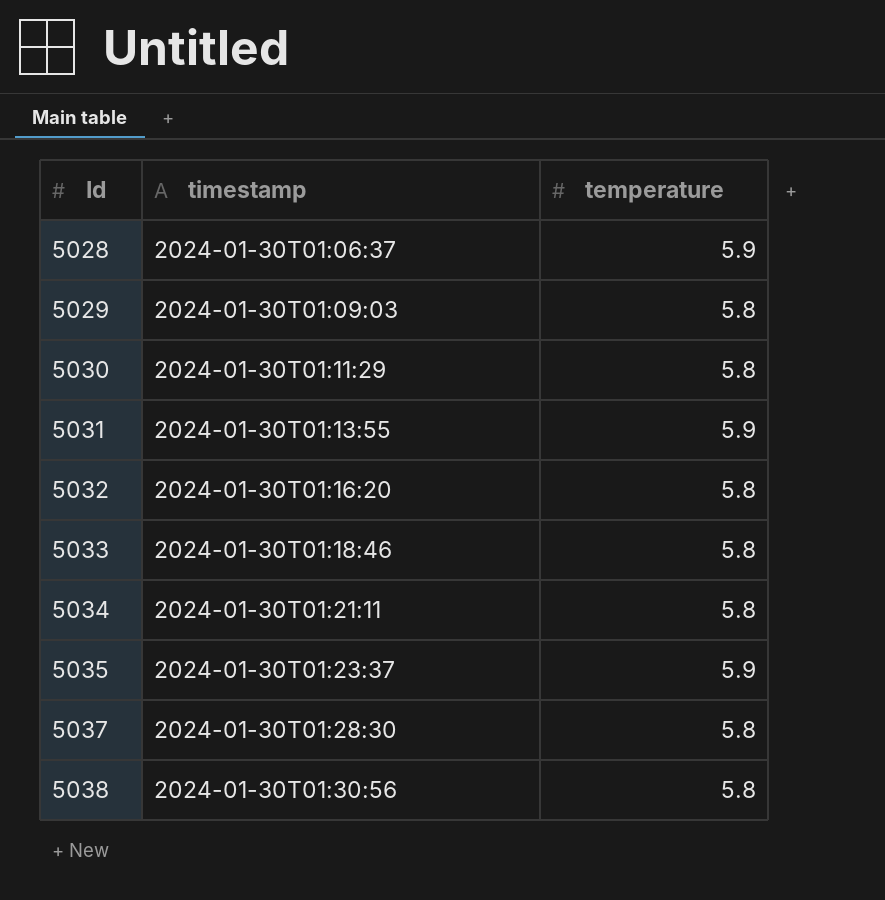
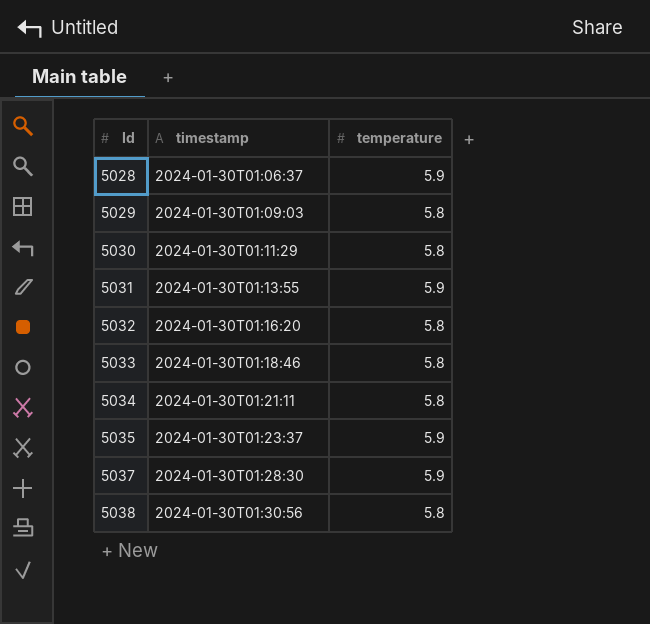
5037 | temperature: 5.8 -> 5.9

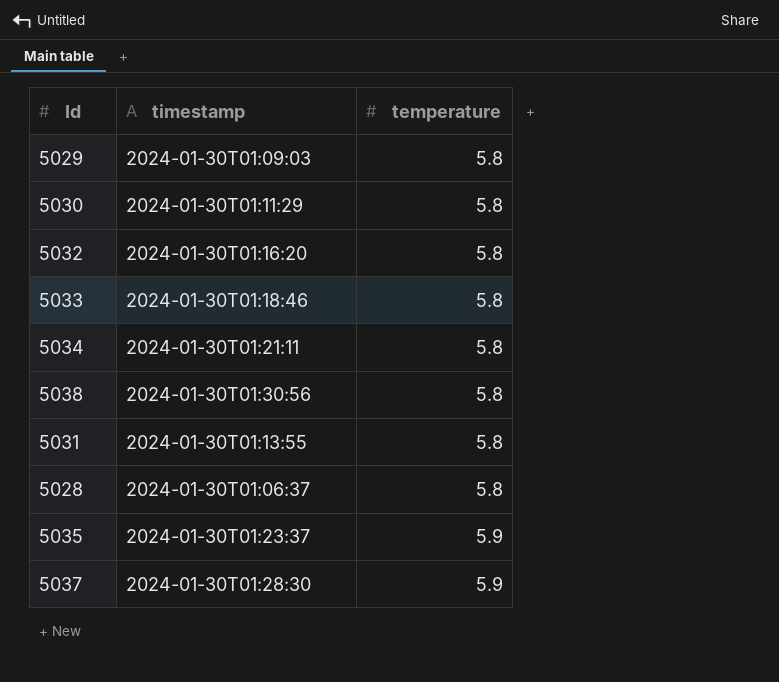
row order: Id ascending -> temperature ascending
5031 | temperature: 5.9 -> 5.8
5028 | temperature: 5.9 -> 5.8

